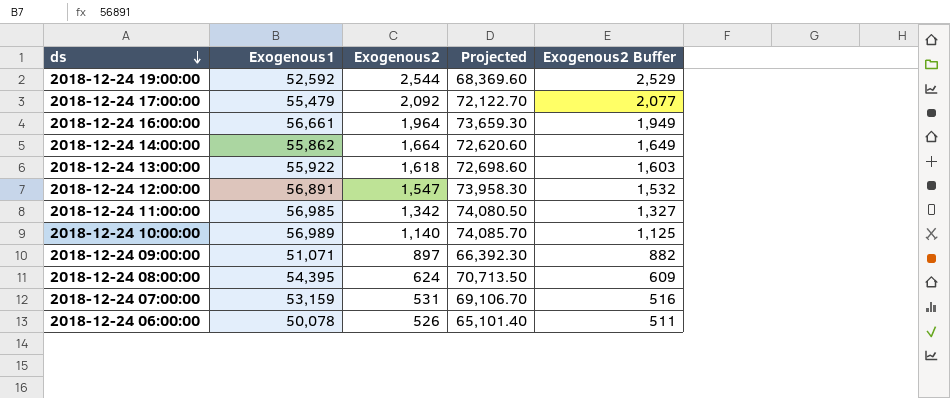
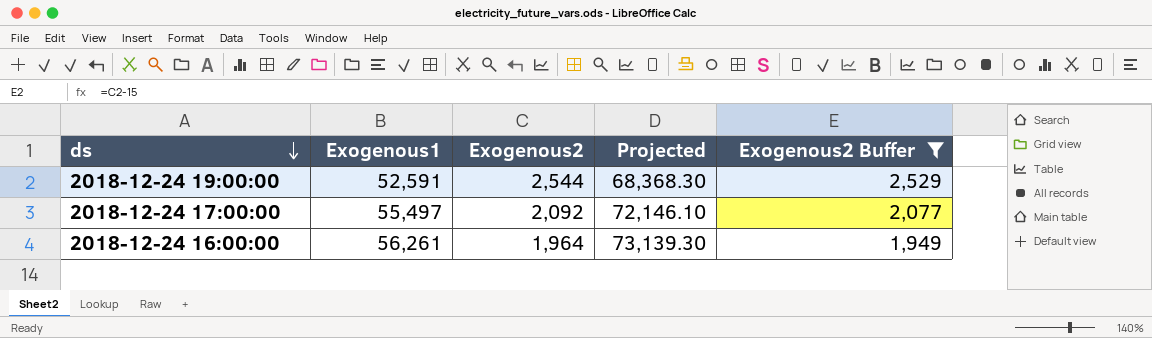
filter: none -> Exogenous2 Buffer >= 1,949
2018-12-24 19:00:00 | Exogenous1: 52,592 -> 52,591
2018-12-24 19:00:00 | Projected: 68,369.60 -> 68,368.30
2018-12-24 17:00:00 | Exogenous1: 55,479 -> 55,497
2018-12-24 17:00:00 | Projected: 72,122.70 -> 72,146.10
2018-12-24 16:00:00 | Exogenous1: 56,661 -> 56,261
2018-12-24 16:00:00 | Projected: 73,659.30 -> 73,139.30

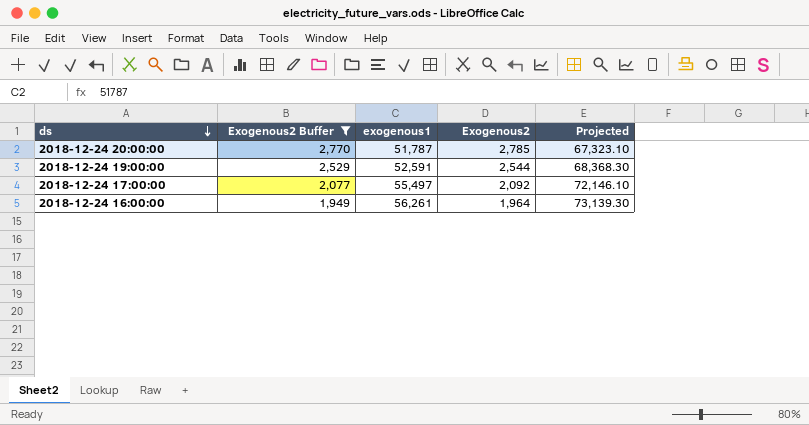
column Exogenous2 Buffer | position: 5 -> 2
column name: Exogenous1 -> exogenous1
row 2018-12-24 20:00:00: none -> 2,770 | 51,787 | 2,785 | 67,323.10

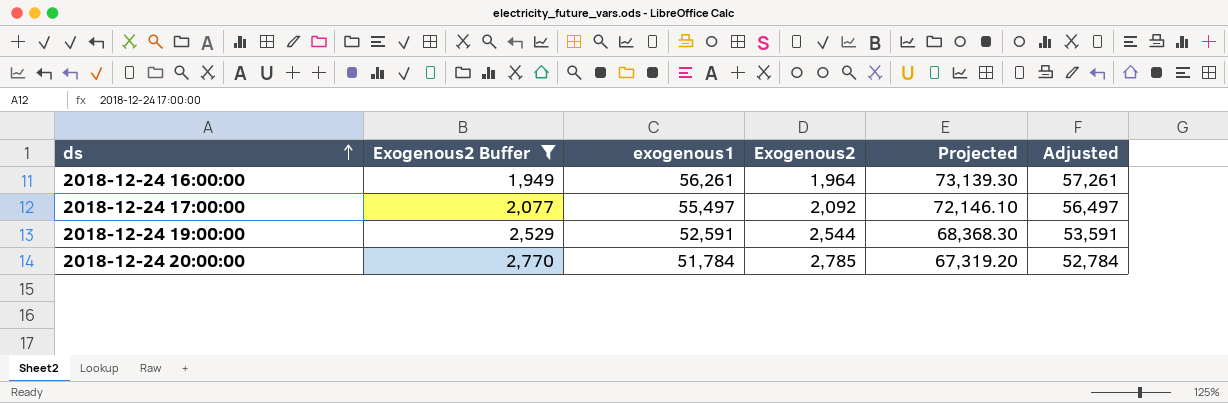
row order: ds descending -> ds ascending
column Adjusted | formula: none -> [exogenous1] + 1000
2018-12-24 20:00:00 | exogenous1: 51,787 -> 51,784
2018-12-24 20:00:00 | Projected: 67,323.10 -> 67,319.20

